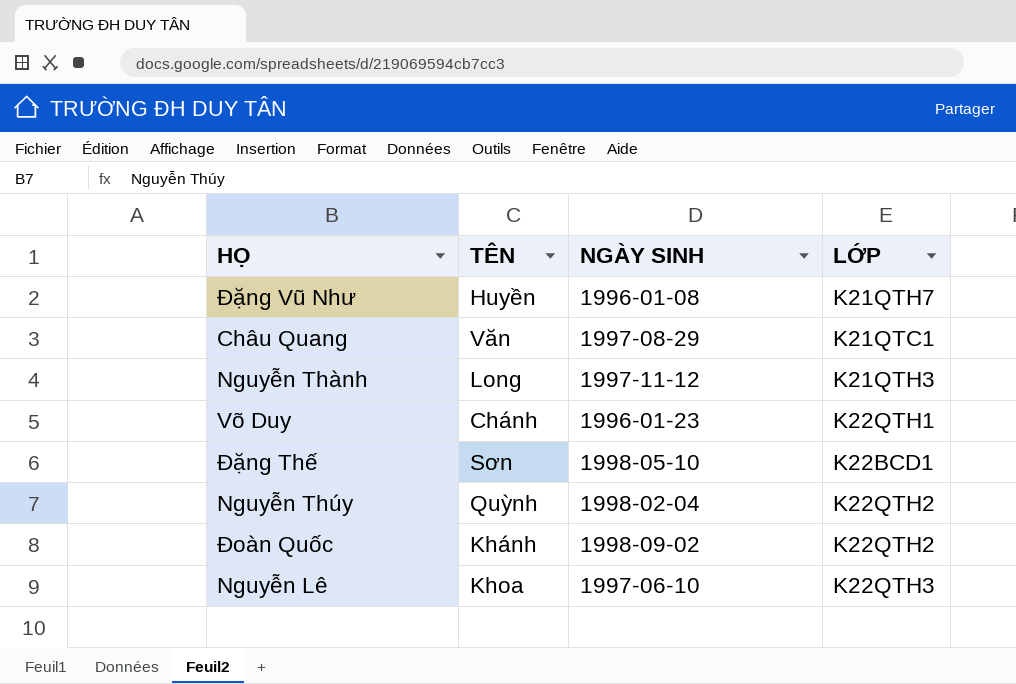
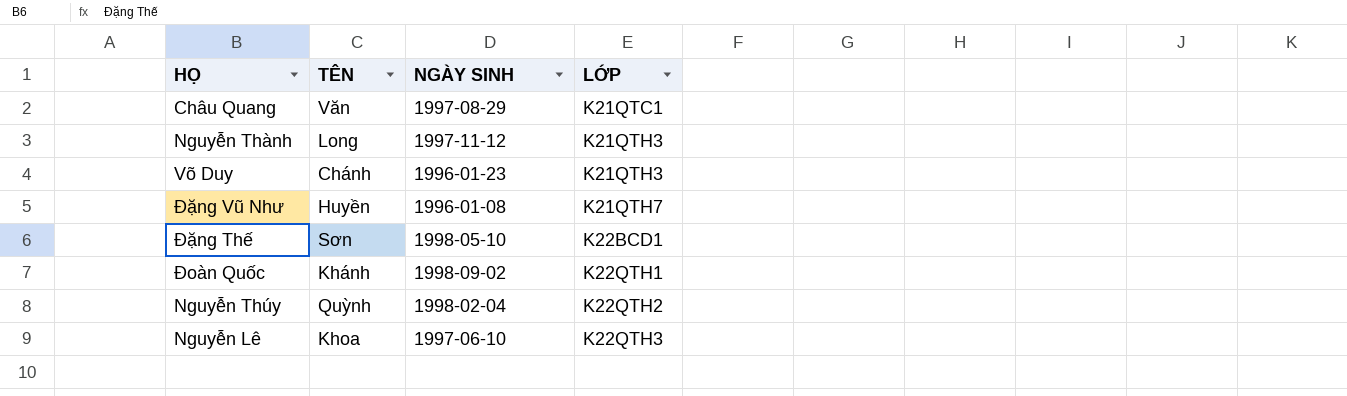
row order: none -> LỚP ascending
Võ Duy | LỚP: K22QTH1 -> K21QTH3
Đoàn Quốc | LỚP: K22QTH2 -> K22QTH1

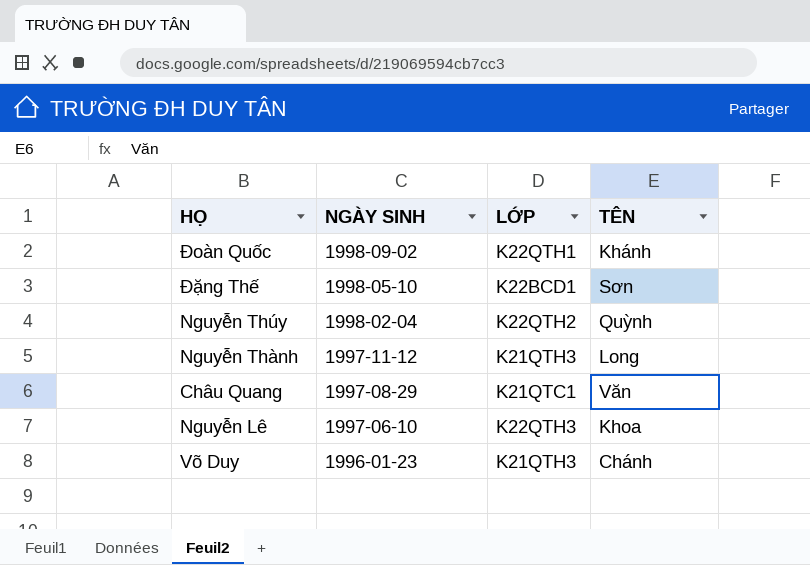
row order: LỚP ascending -> NGÀY SINH descending
column TÊN | position: 2 -> 4
row Đặng Vũ Như: Huyền | 1996-01-08 | K21QTH7 -> none

